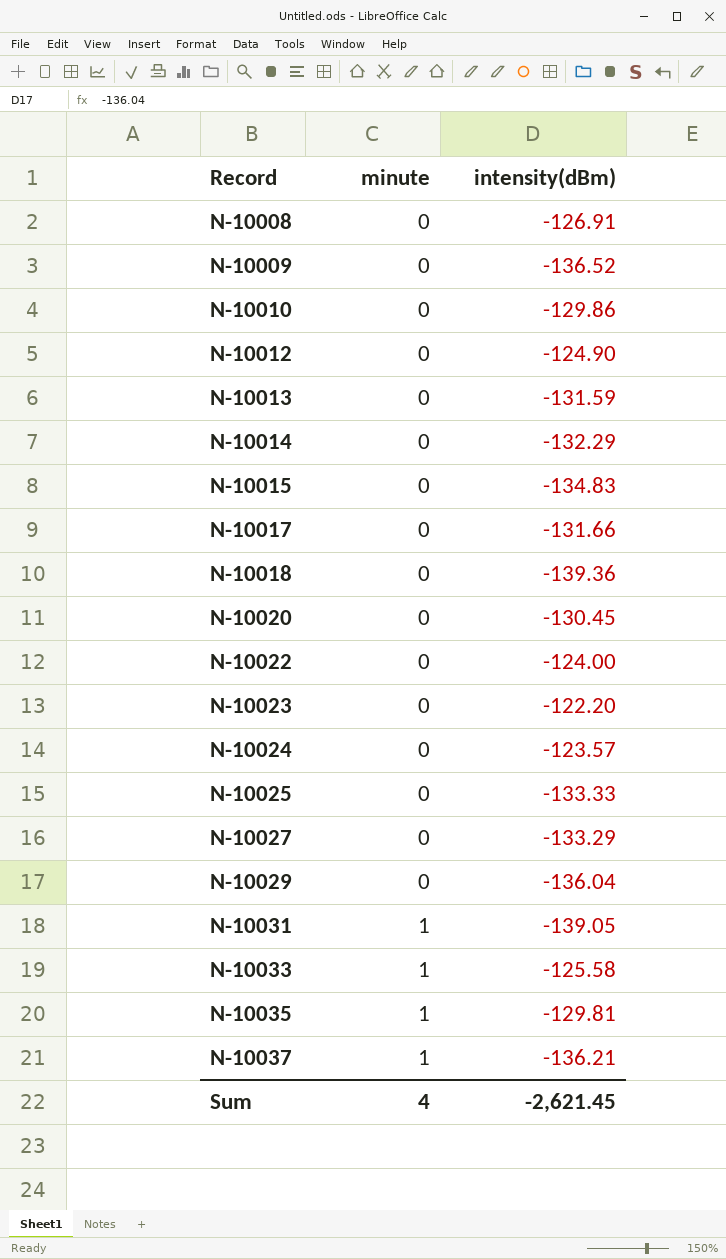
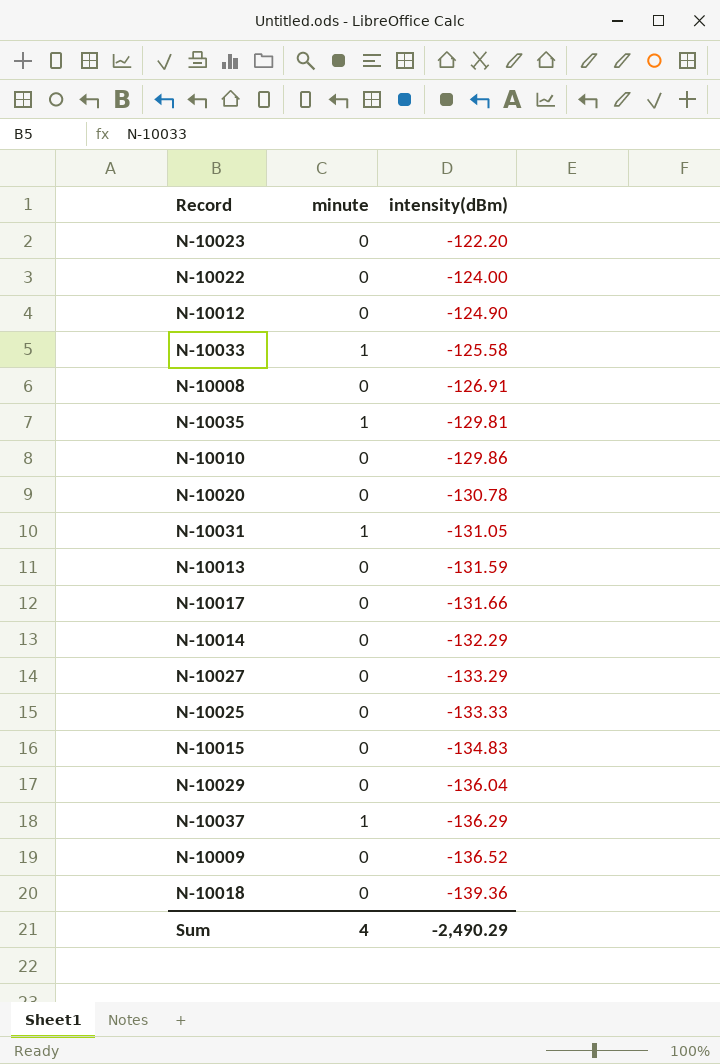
row order: Record ascending -> intensity(dBm) descending
row N-10024: 0 | -123.57 -> none
N-10020 | intensity(dBm): -130.45 -> -130.78
N-10031 | intensity(dBm): -139.05 -> -131.05
N-10037 | intensity(dBm): -136.21 -> -136.29
Sum | intensity(dBm): -2,621.45 -> -2,490.29

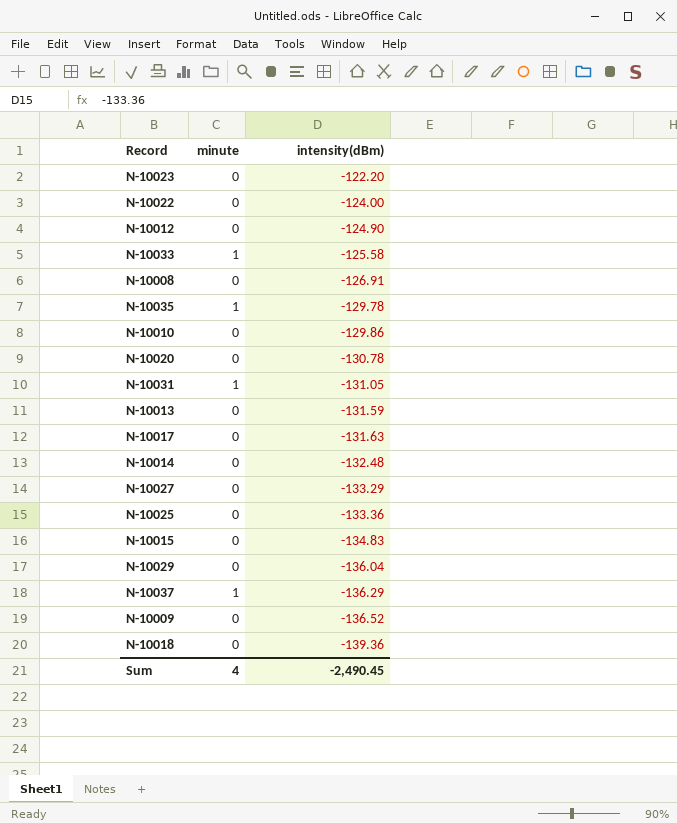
N-10035 | intensity(dBm): -129.81 -> -129.78
N-10017 | intensity(dBm): -131.66 -> -131.63
N-10014 | intensity(dBm): -132.29 -> -132.48
N-10025 | intensity(dBm): -133.33 -> -133.36
Sum | intensity(dBm): -2,490.29 -> -2,490.45

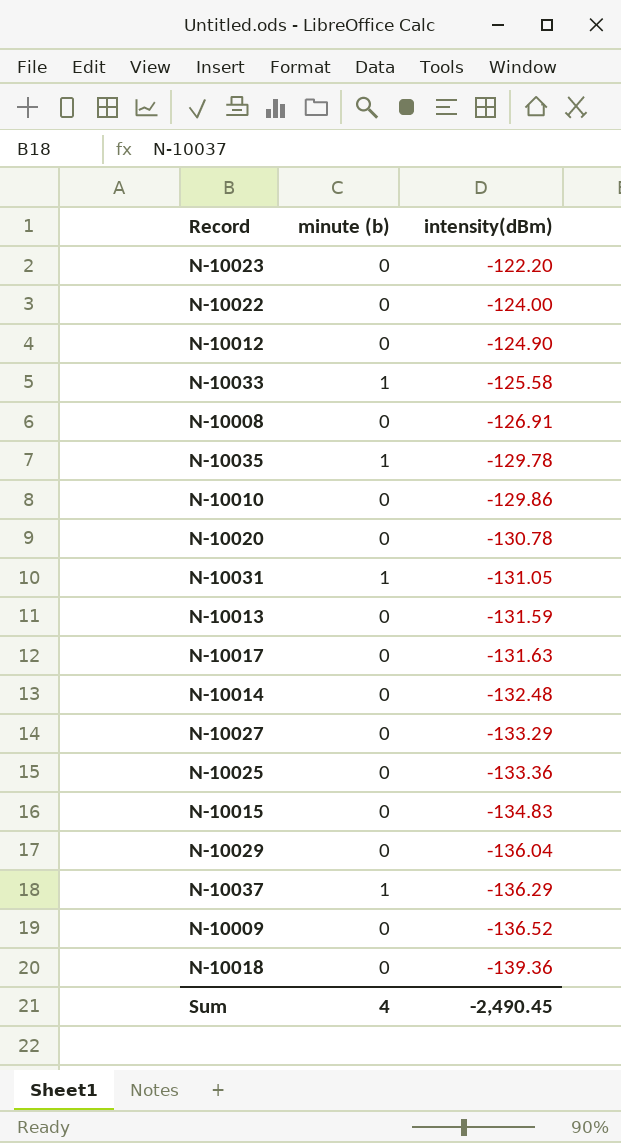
column name: minute -> minute (b)

